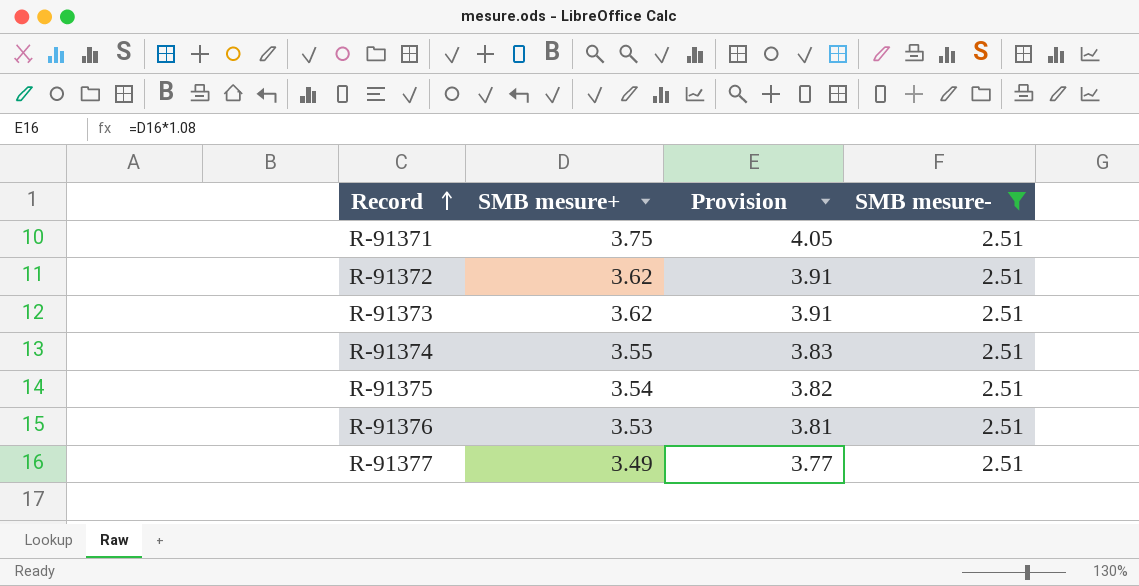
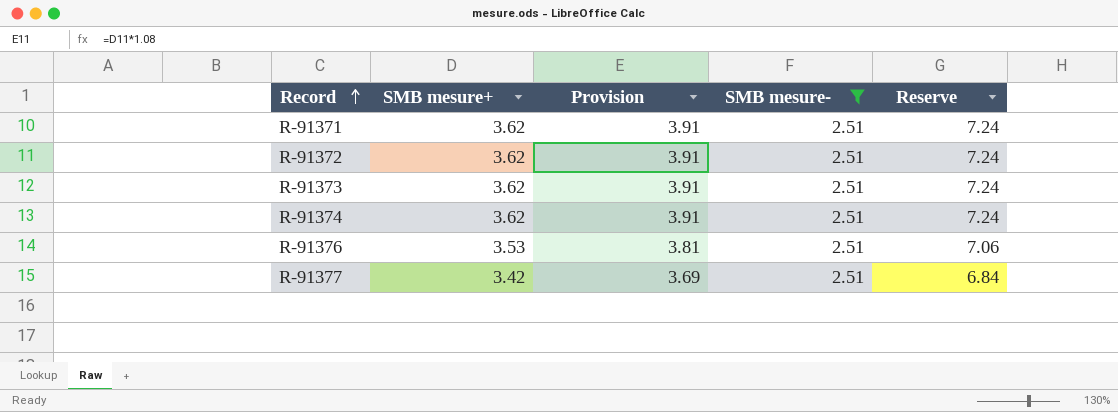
column Reserve | formula: none -> [SMB mesure+] * 2
row R-91375: 3.54 | 3.82 | 2.51 -> none
R-91371 | SMB mesure+: 3.75 -> 3.62
R-91371 | Provision: 4.05 -> 3.91
R-91374 | SMB mesure+: 3.55 -> 3.62
R-91374 | Provision: 3.83 -> 3.91
R-91377 | SMB mesure+: 3.49 -> 3.42
R-91377 | Provision: 3.77 -> 3.69

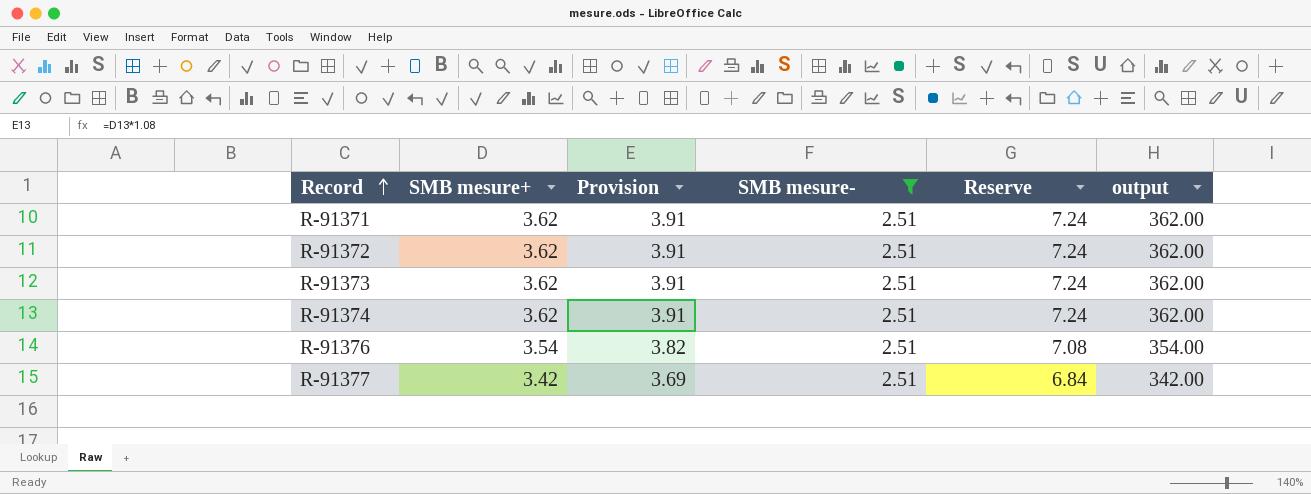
column output | formula: none -> [SMB mesure+] * 100
R-91376 | SMB mesure+: 3.53 -> 3.54
R-91376 | Provision: 3.81 -> 3.82
R-91376 | Reserve: 7.06 -> 7.08

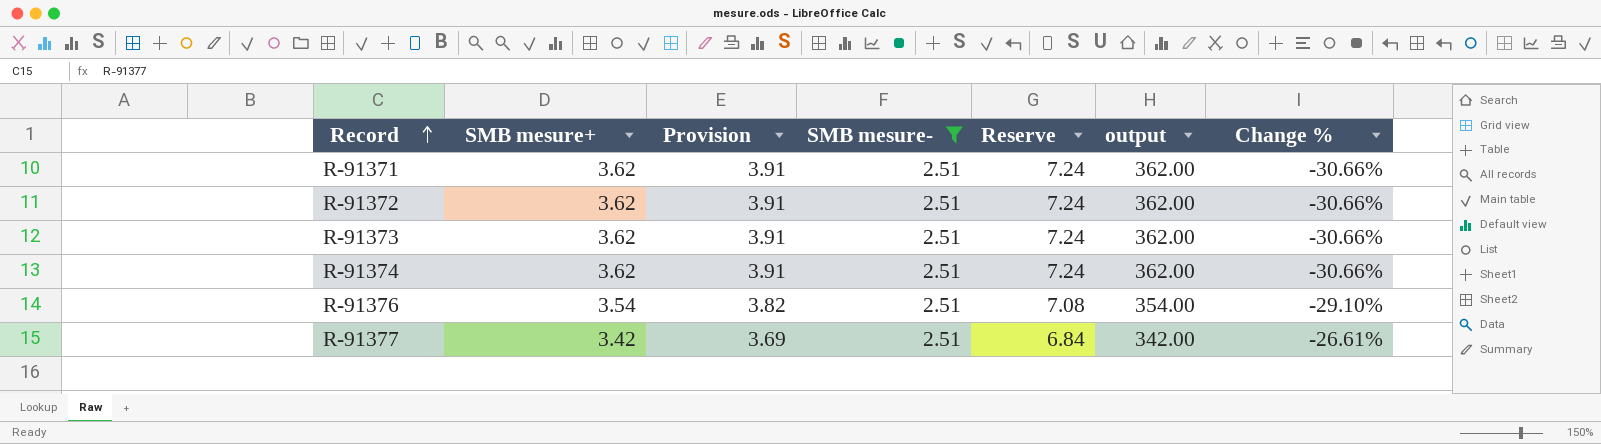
column Change % | formula: none -> ([SMB mesure-] - [SMB mesure+]) / [SMB mesure+]

